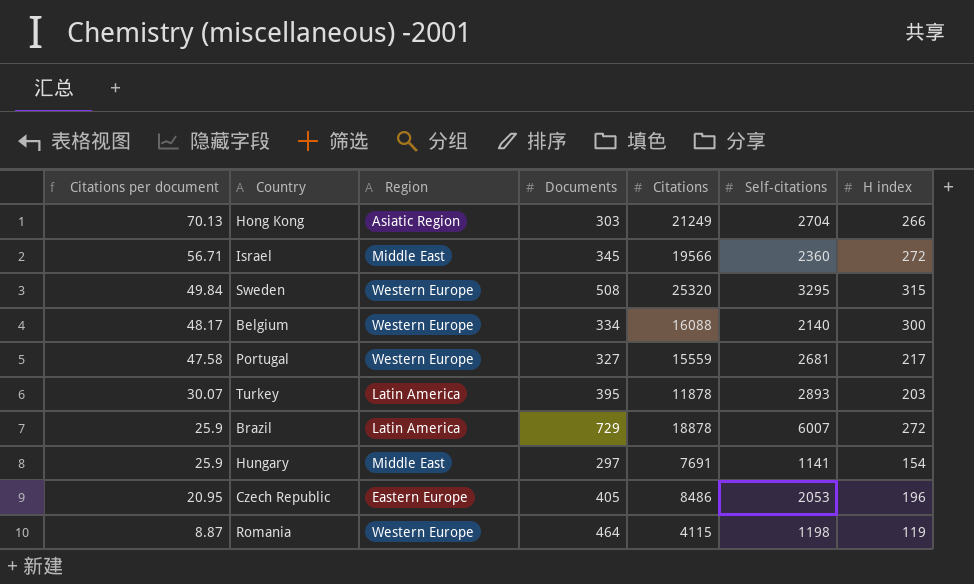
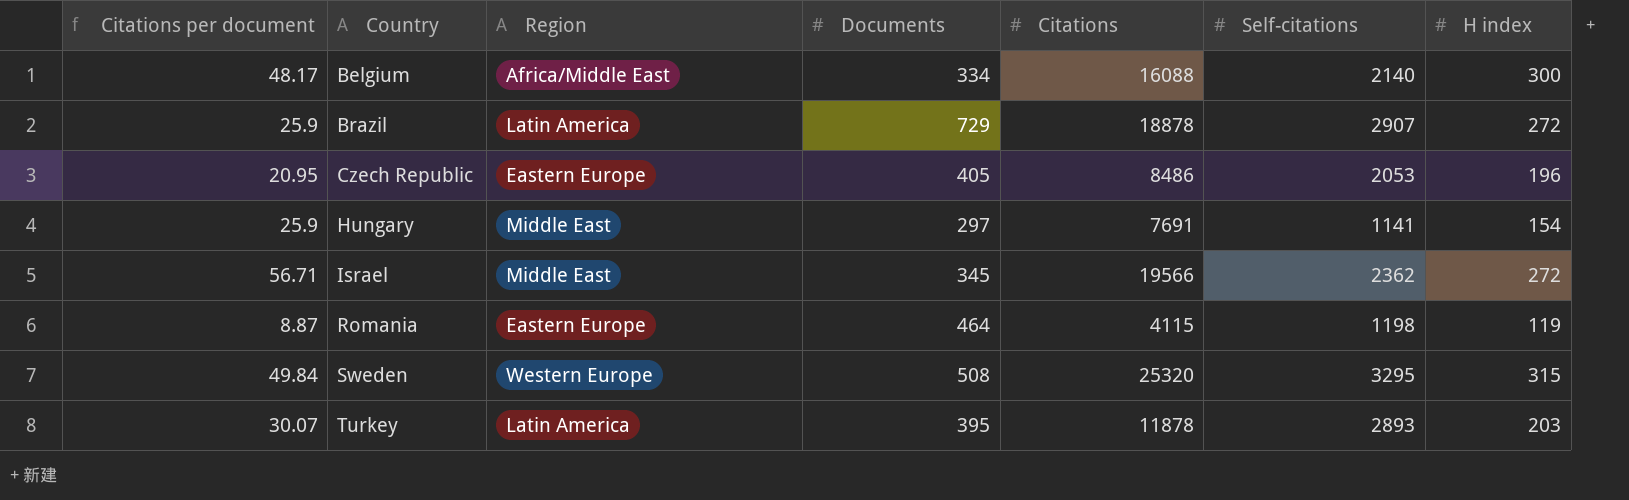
row order: Citations per document descending -> Country ascending
row Hong Kong: 70.13 | Asiatic Region | 303 | 21249 | 2704 | 266 -> none
row Portugal: 47.58 | Western Europe | 327 | 15559 | 2681 | 217 -> none
Belgium | Region: Western Europe -> Africa/Middle East
Brazil | Self-citations: 6007 -> 2907
Israel | Self-citations: 2360 -> 2362
Romania | Region: Western Europe -> Eastern Europe

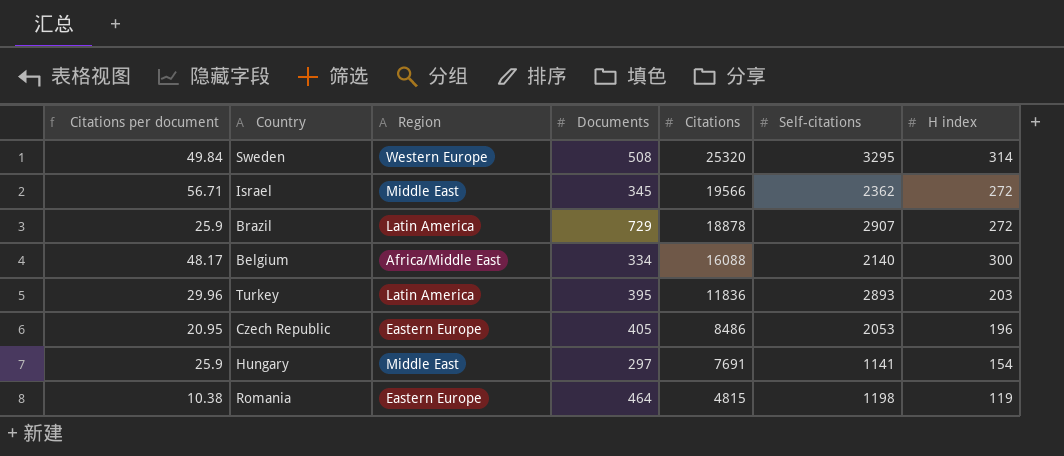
row order: Country ascending -> Citations descending
Sweden | H index: 315 -> 314
Turkey | Citations per document: 30.07 -> 29.96
Turkey | Citations: 11878 -> 11836
Romania | Citations per document: 8.87 -> 10.38
Romania | Citations: 4115 -> 4815

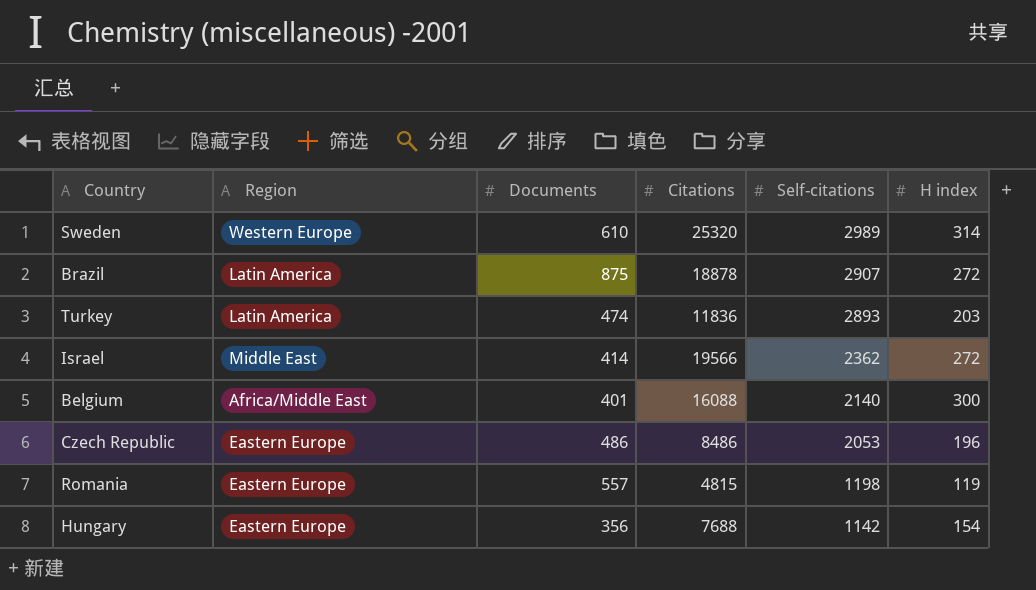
row order: Citations descending -> Self-citations descending
column Citations per document | formula: [Citations] / [Documents] -> none
Sweden | Documents: 508 -> 610
Sweden | Self-citations: 3295 -> 2989
Brazil | Documents: 729 -> 875
Turkey | Documents: 395 -> 474
Israel | Documents: 345 -> 414
Belgium | Documents: 334 -> 401
Czech Republic | Documents: 405 -> 486
Romania | Documents: 464 -> 557
Hungary | Region: Middle East -> Eastern Europe
Hungary | Documents: 297 -> 356
Hungary | Citations: 7691 -> 7688
Hungary | Self-citations: 1141 -> 1142

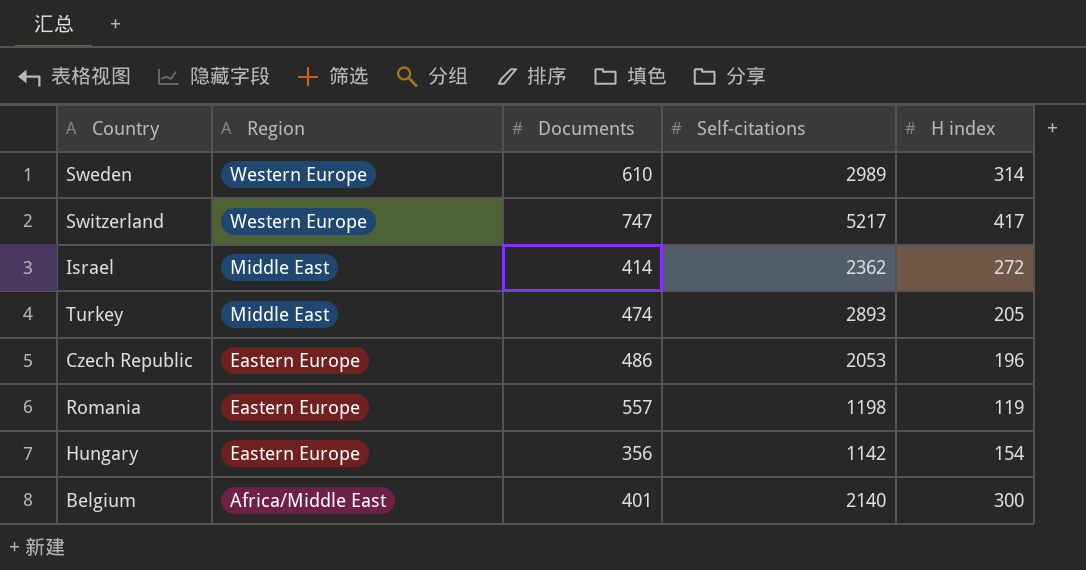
row order: Self-citations descending -> Region descending
column Citations | position: 4 -> none
row Brazil: Latin America | 875 | 18878 | 2907 | 272 -> none
row Switzerland: none -> Western Europe | 747 | 5217 | 417
Turkey | Region: Latin America -> Middle East
Turkey | H index: 203 -> 205

